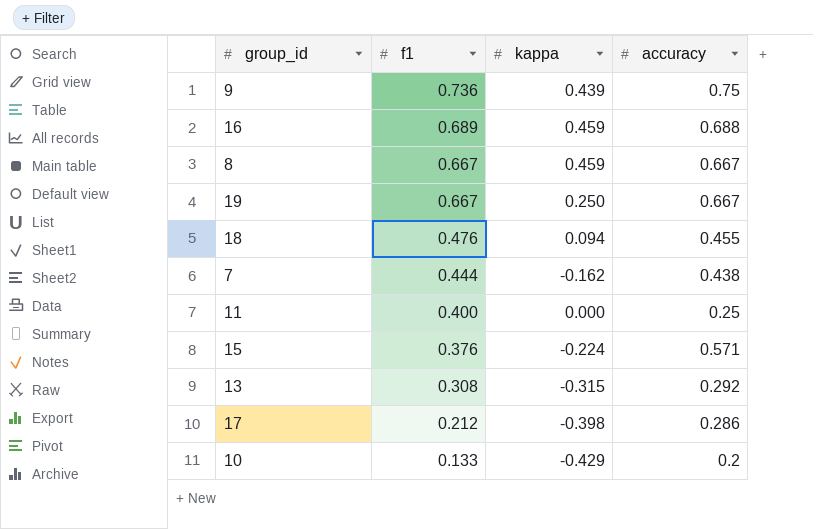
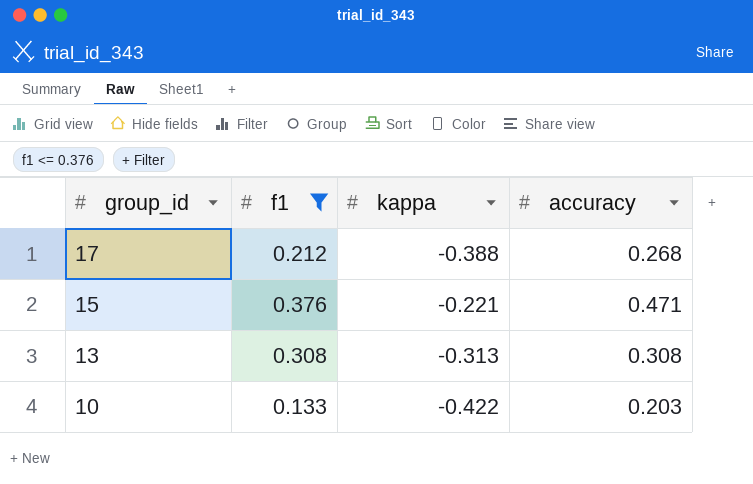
filter: none -> f1 <= 0.376
row order: f1 descending -> group_id descending
17 | kappa: -0.398 -> -0.388
17 | accuracy: 0.286 -> 0.268
15 | kappa: -0.224 -> -0.221
15 | accuracy: 0.571 -> 0.471
13 | kappa: -0.315 -> -0.313
13 | accuracy: 0.292 -> 0.308
10 | kappa: -0.429 -> -0.422
10 | accuracy: 0.2 -> 0.203

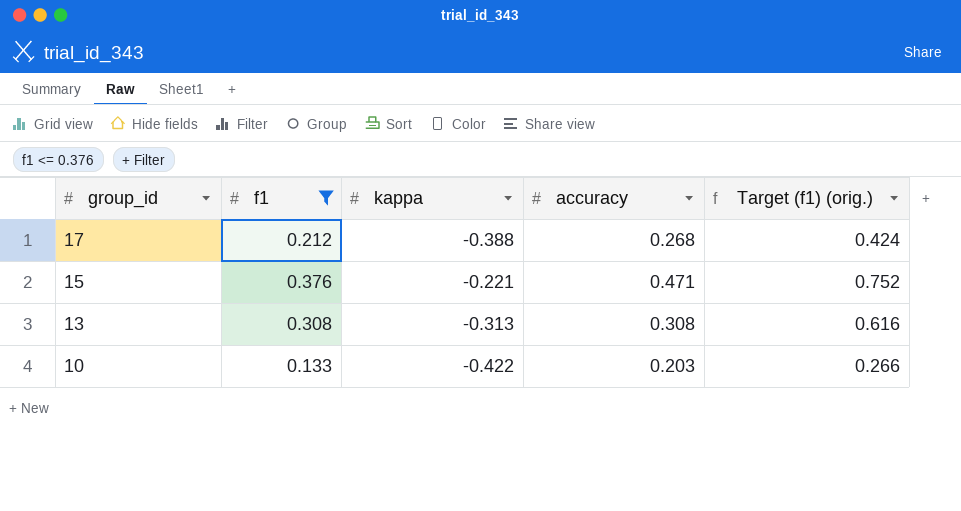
column Target (f1) (orig.) | formula: none -> [f1] * 2

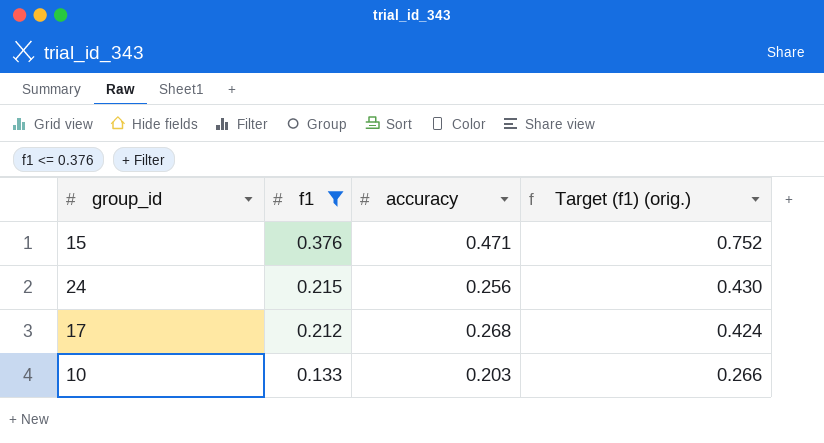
row order: group_id descending -> f1 descending
column kappa | position: 3 -> none
row 13: 0.308 | -0.313 | 0.308 | 0.616 -> none
row 24: none -> 0.215 | 0.256 | 0.430

